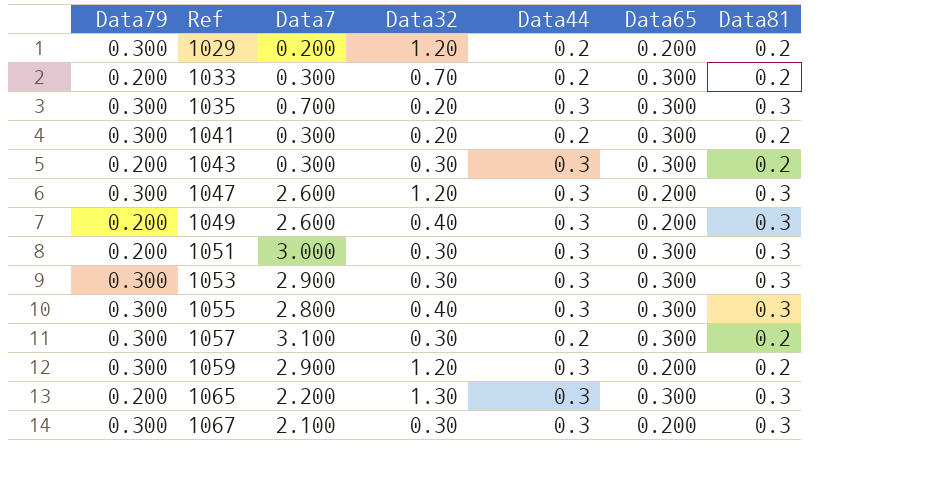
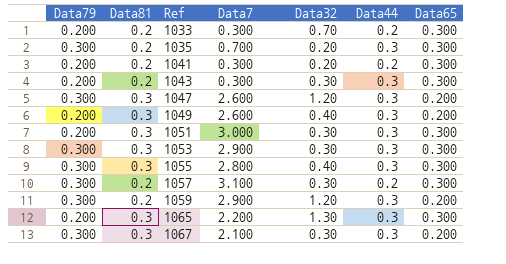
column Data81 | position: 7 -> 2
row 1029: 0.300 | 0.200 | 1.20 | 0.2 | 0.200 | 0.2 -> none
1035 | Data81: 0.3 -> 0.2
1041 | Data79: 0.300 -> 0.200

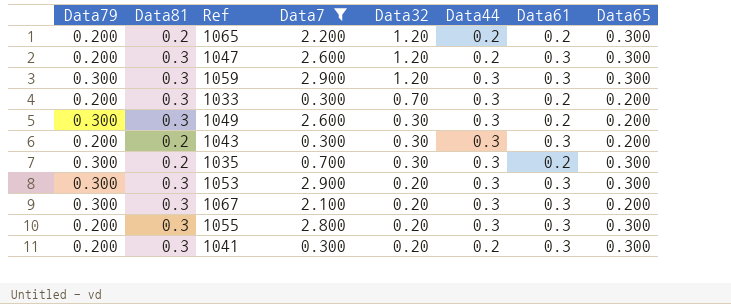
filter: none -> Data7 <= 2.900
row order: Ref ascending -> Data32 descending
column Data61 | position: none -> 7
1065 | Data81: 0.3 -> 0.2
1065 | Data32: 1.30 -> 1.20
1065 | Data44: 0.3 -> 0.2
1047 | Data79: 0.300 -> 0.200
1047 | Data44: 0.3 -> 0.2
1047 | Data65: 0.200 -> 0.300
1059 | Data81: 0.2 -> 0.3
1059 | Data65: 0.200 -> 0.300
1033 | Data81: 0.2 -> 0.3
1033 | Data44: 0.2 -> 0.3
1033 | Data65: 0.300 -> 0.200
1049 | Data79: 0.200 -> 0.300
1049 | Data32: 0.40 -> 0.30
1043 | Data65: 0.300 -> 0.200
1035 | Data32: 0.20 -> 0.30
1053 | Data32: 0.30 -> 0.20
1067 | Data32: 0.30 -> 0.20
1055 | Data79: 0.300 -> 0.200
1055 | Data32: 0.40 -> 0.20
1041 | Data81: 0.2 -> 0.3

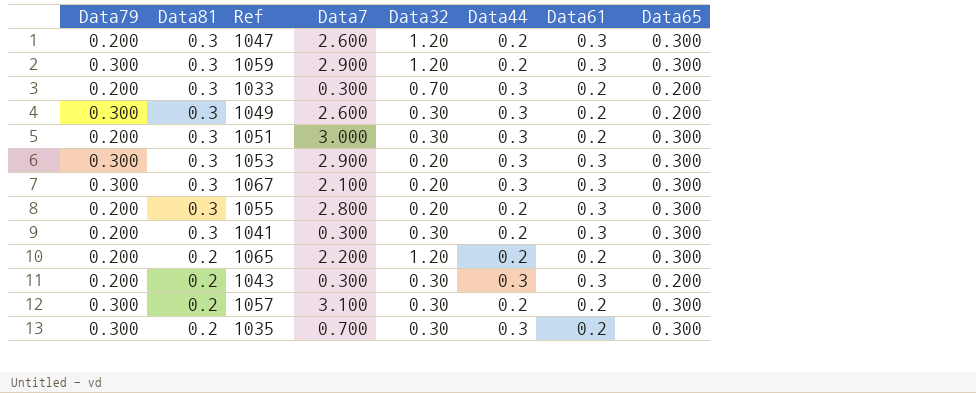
filter: Data7 <= 2.900 -> none
row order: Data32 descending -> Data81 descending
1059 | Data44: 0.3 -> 0.2
1067 | Data65: 0.200 -> 0.300
1055 | Data44: 0.3 -> 0.2
1041 | Data32: 0.20 -> 0.30

